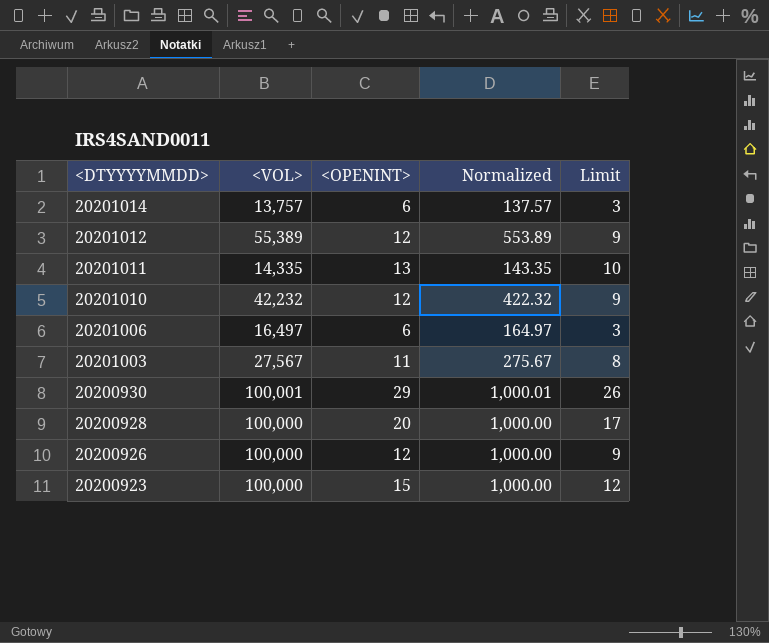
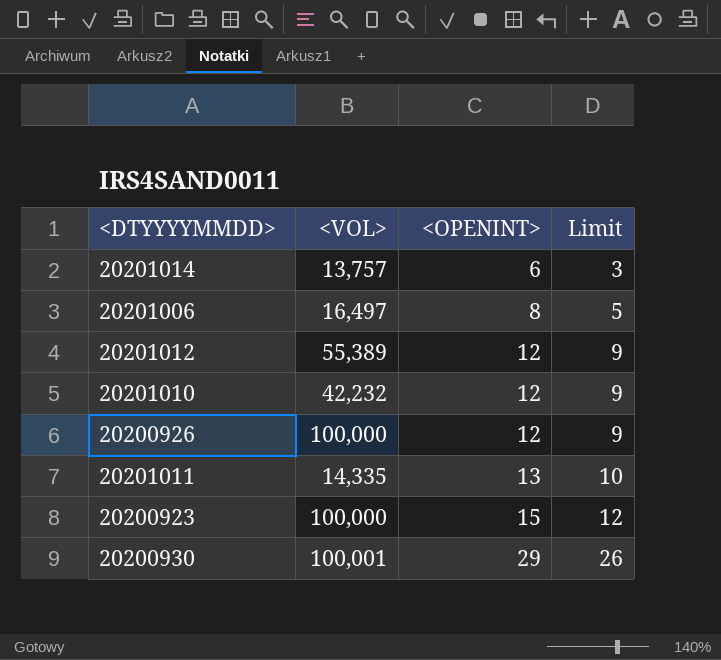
row order: <DTYYYYMMDD> descending -> <OPENINT> ascending
column Normalized | formula: [<VOL>] * 0.01 -> none
row 20201003: 27,567 | 11 | 275.67 | 8 -> none
row 20200928: 100,000 | 20 | 1,000.00 | 17 -> none
20201006 | <OPENINT>: 6 -> 8
20201006 | Limit: 3 -> 5

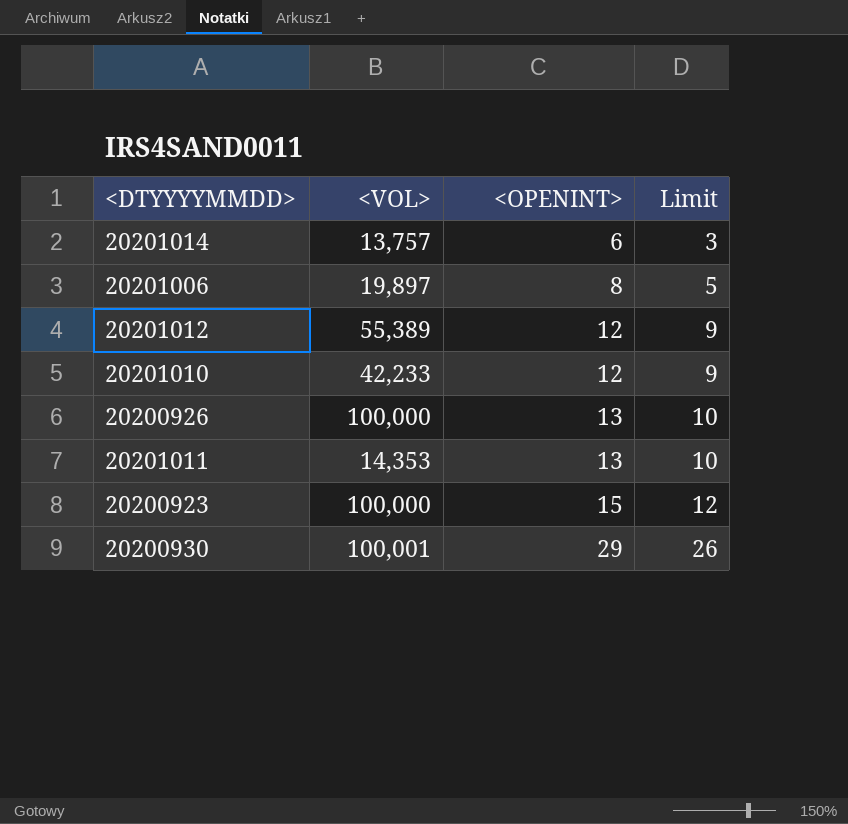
20201006 | <VOL>: 16,497 -> 19,897
20201010 | <VOL>: 42,232 -> 42,233
20200926 | <OPENINT>: 12 -> 13
20200926 | Limit: 9 -> 10
20201011 | <VOL>: 14,335 -> 14,353

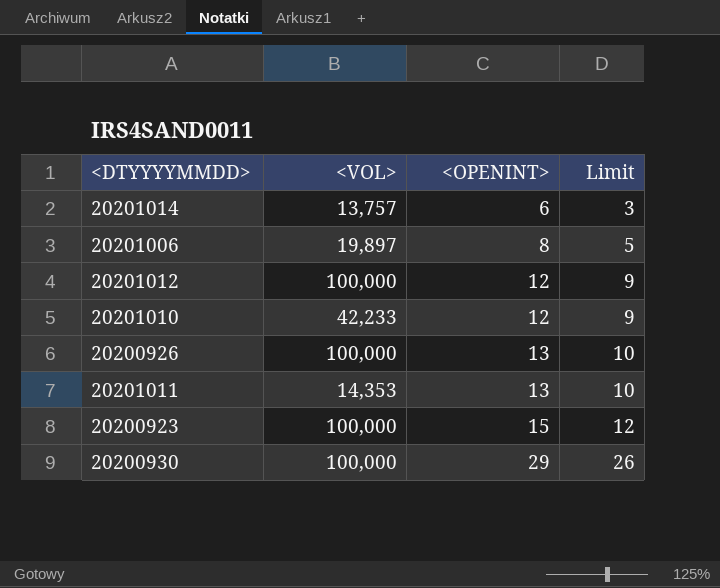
20201012 | <VOL>: 55,389 -> 100,000
20200930 | <VOL>: 100,001 -> 100,000

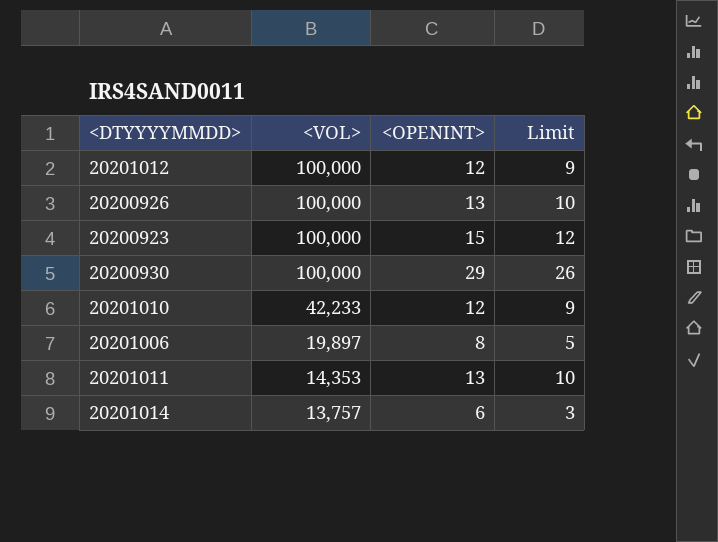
row order: <OPENINT> ascending -> <VOL> descending

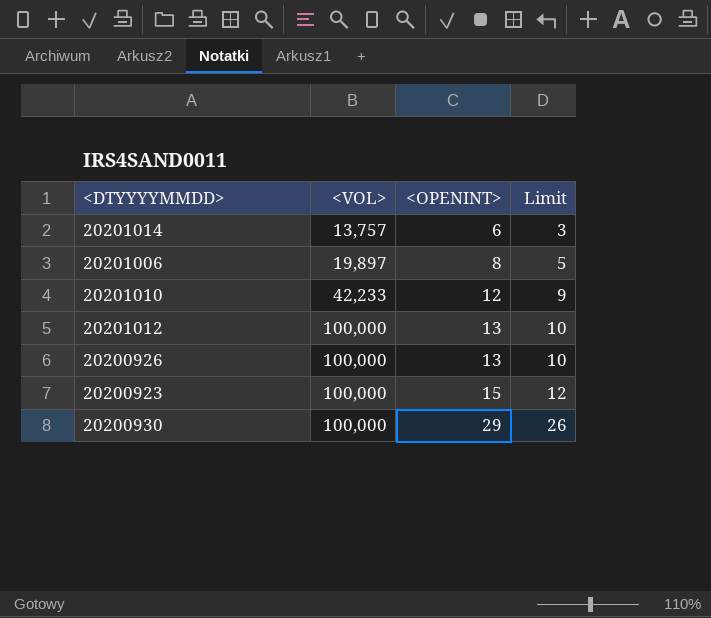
row order: <VOL> descending -> <VOL> ascending
row 20201011: 14,353 | 13 | 10 -> none
20201012 | <OPENINT>: 12 -> 13
20201012 | Limit: 9 -> 10

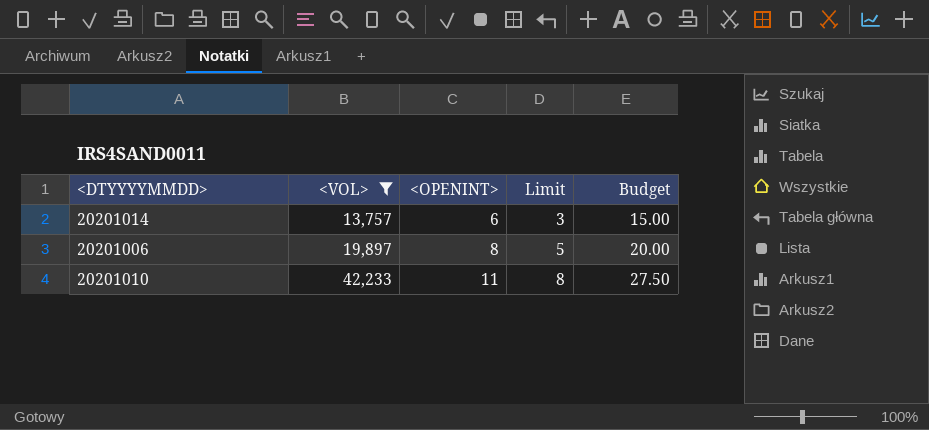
filter: none -> <VOL> != 100,000
column Budget | formula: none -> [<OPENINT>] * 2.5
20201010 | <OPENINT>: 12 -> 11
20201010 | Limit: 9 -> 8

